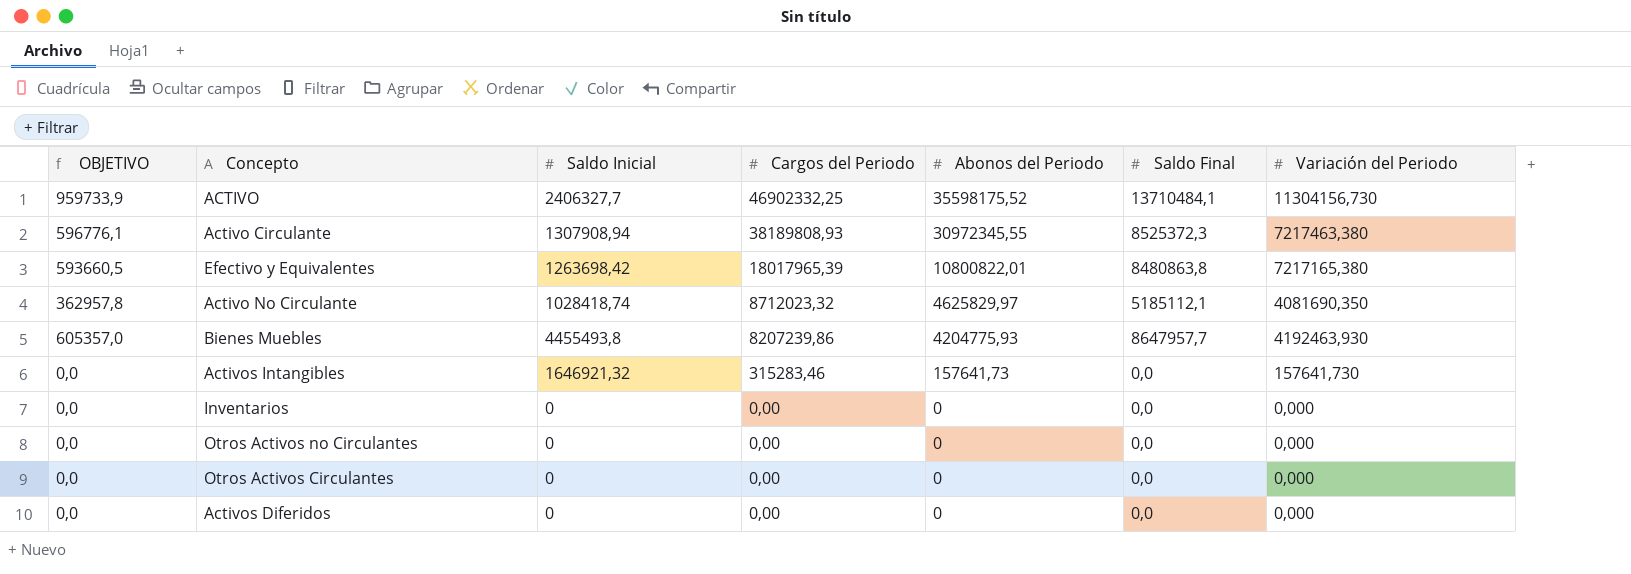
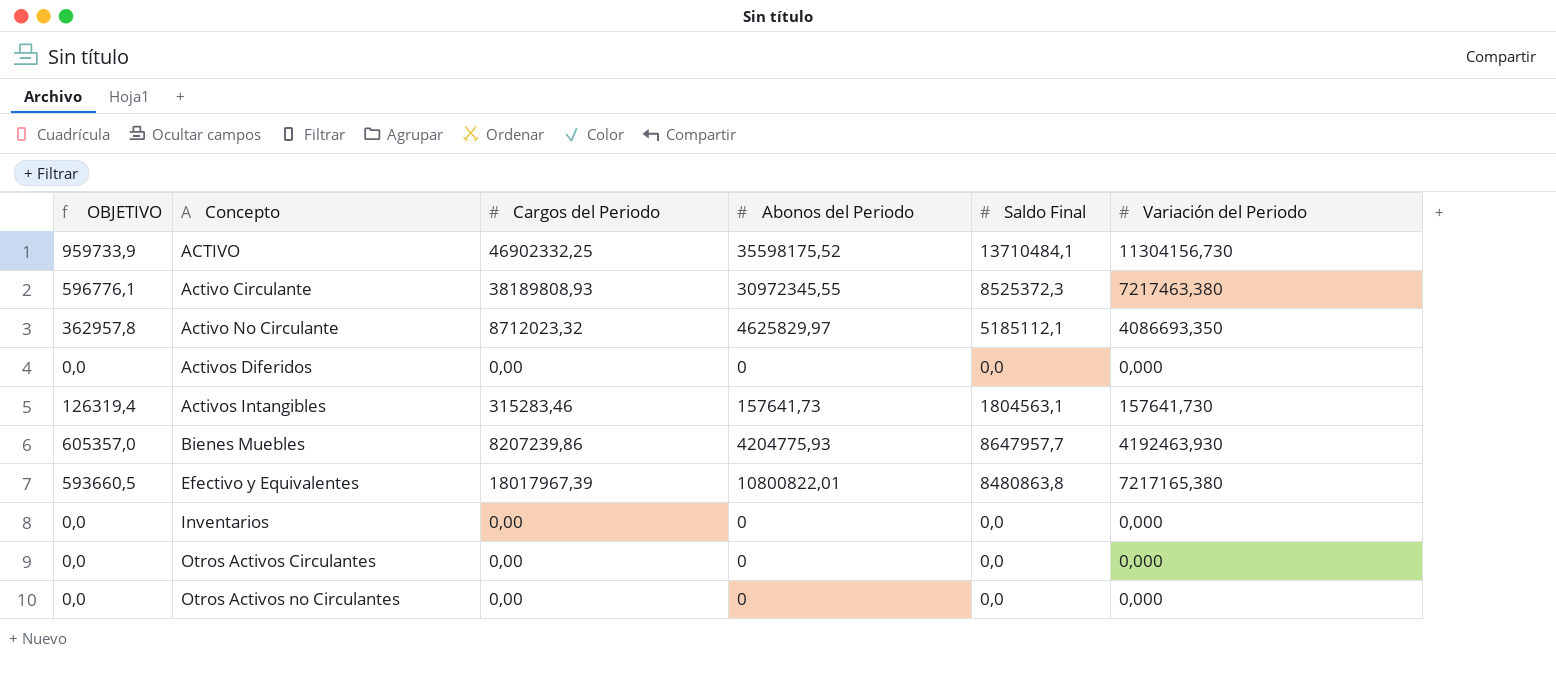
row order: Cargos del Periodo descending -> Concepto ascending
column Saldo Inicial | position: 3 -> none
Activo No Circulante | Variación del Periodo: 4081690,350 -> 4086693,350
Activos Intangibles | OBJETIVO: 0,0 -> 126319,4
Activos Intangibles | Saldo Final: 0,0 -> 1804563,1
Efectivo y Equivalentes | Cargos del Periodo: 18017965,39 -> 18017967,39

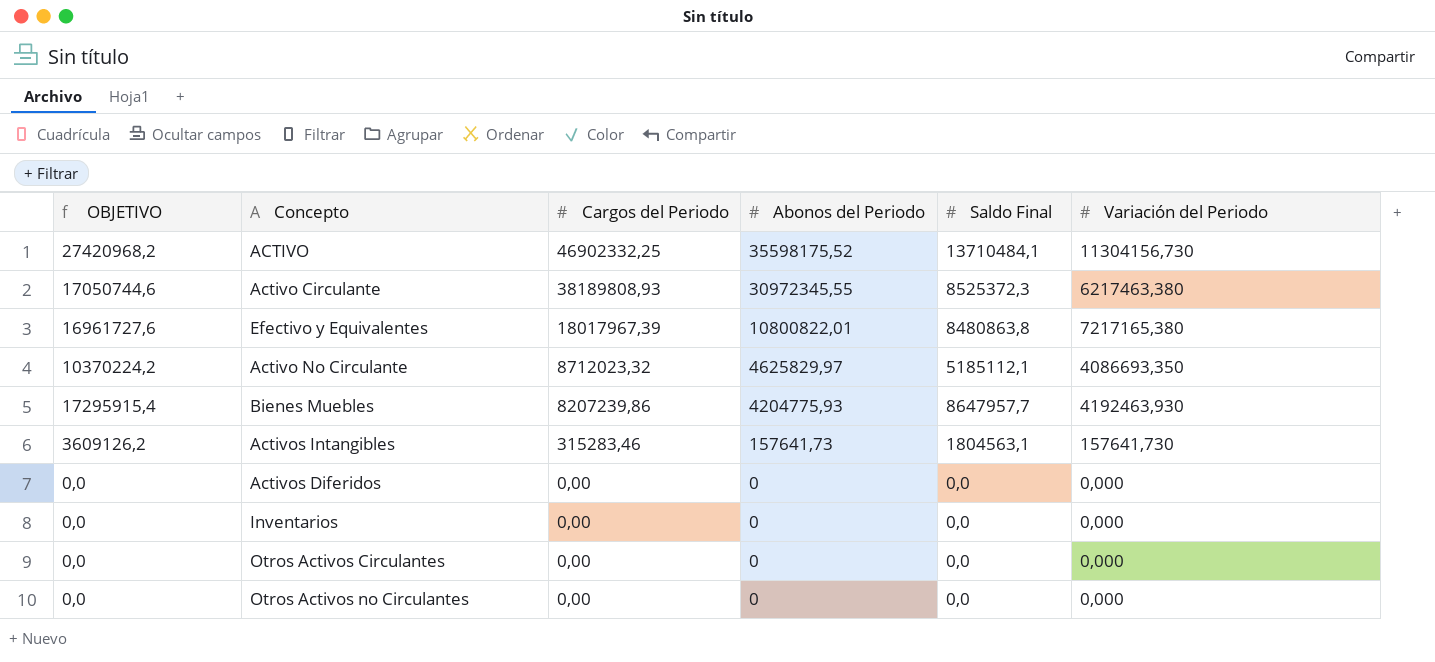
row order: Concepto ascending -> Cargos del Periodo descending
column OBJETIVO | formula: [Saldo Final] * 0,07 -> [Saldo Final] * 2
Activo Circulante | Variación del Periodo: 7217463,380 -> 6217463,380

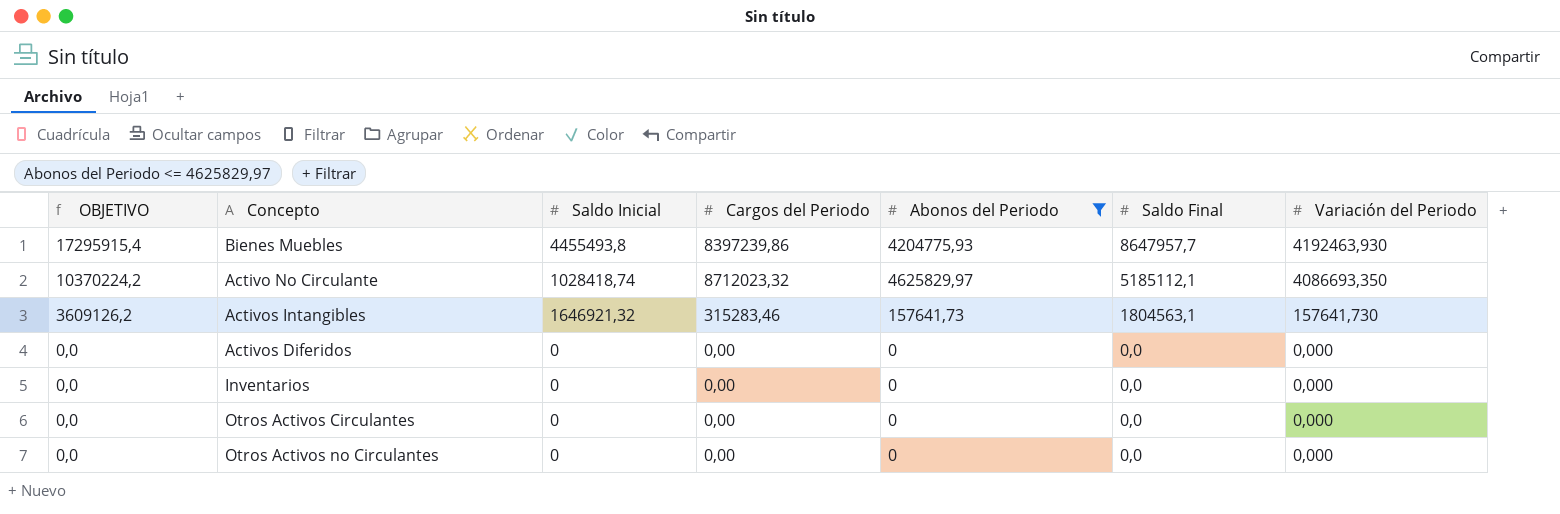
filter: none -> Abonos del Periodo <= 4625829,97
row order: Cargos del Periodo descending -> OBJETIVO descending
column Saldo Inicial | position: none -> 3
Bienes Muebles | Cargos del Periodo: 8207239,86 -> 8397239,86

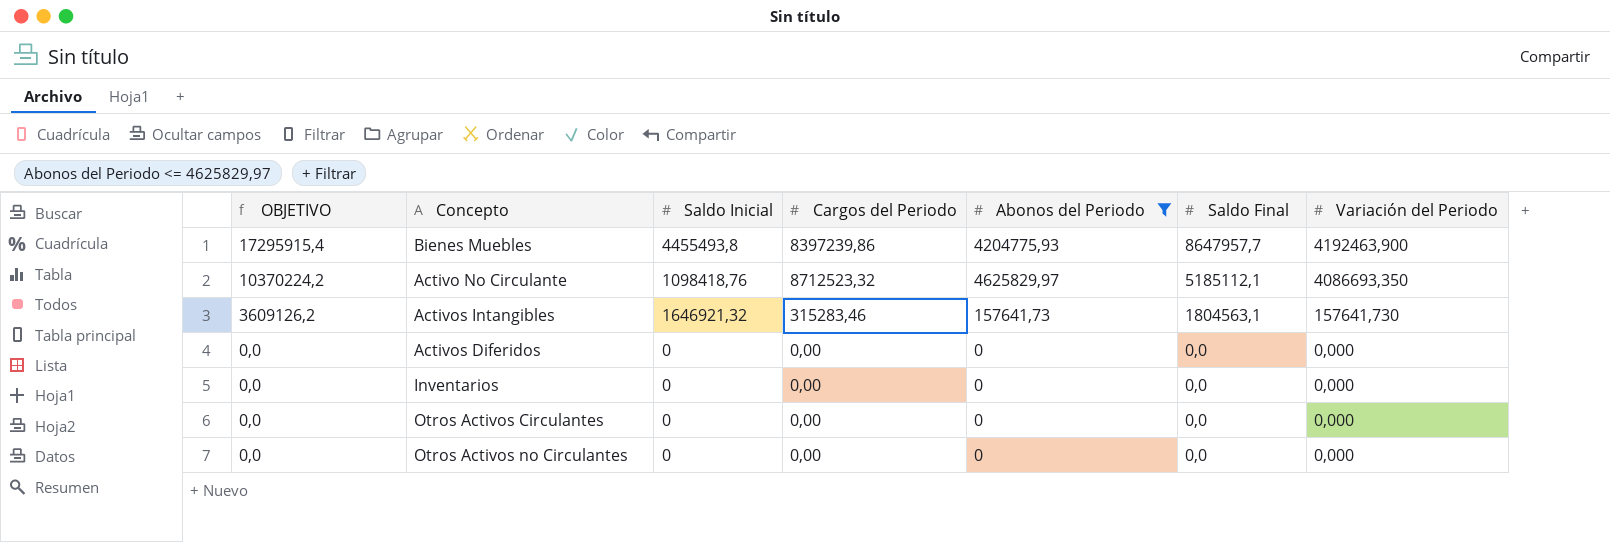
Bienes Muebles | Variación del Periodo: 4192463,930 -> 4192463,900
Activo No Circulante | Saldo Inicial: 1028418,74 -> 1098418,76
Activo No Circulante | Cargos del Periodo: 8712023,32 -> 8712523,32

